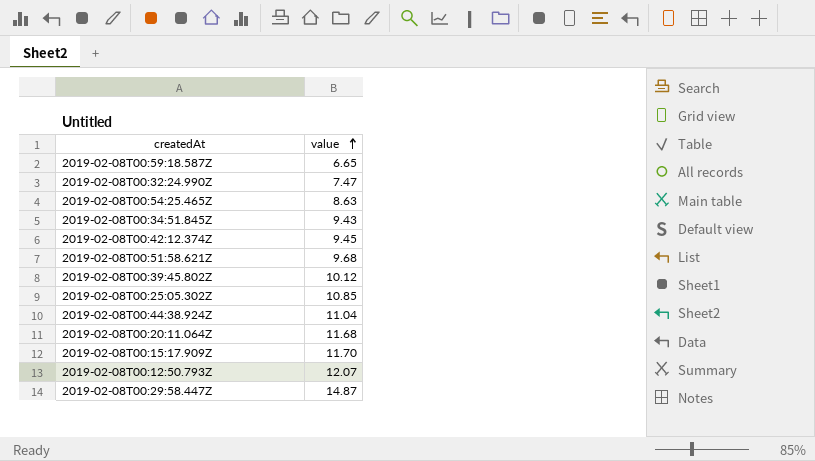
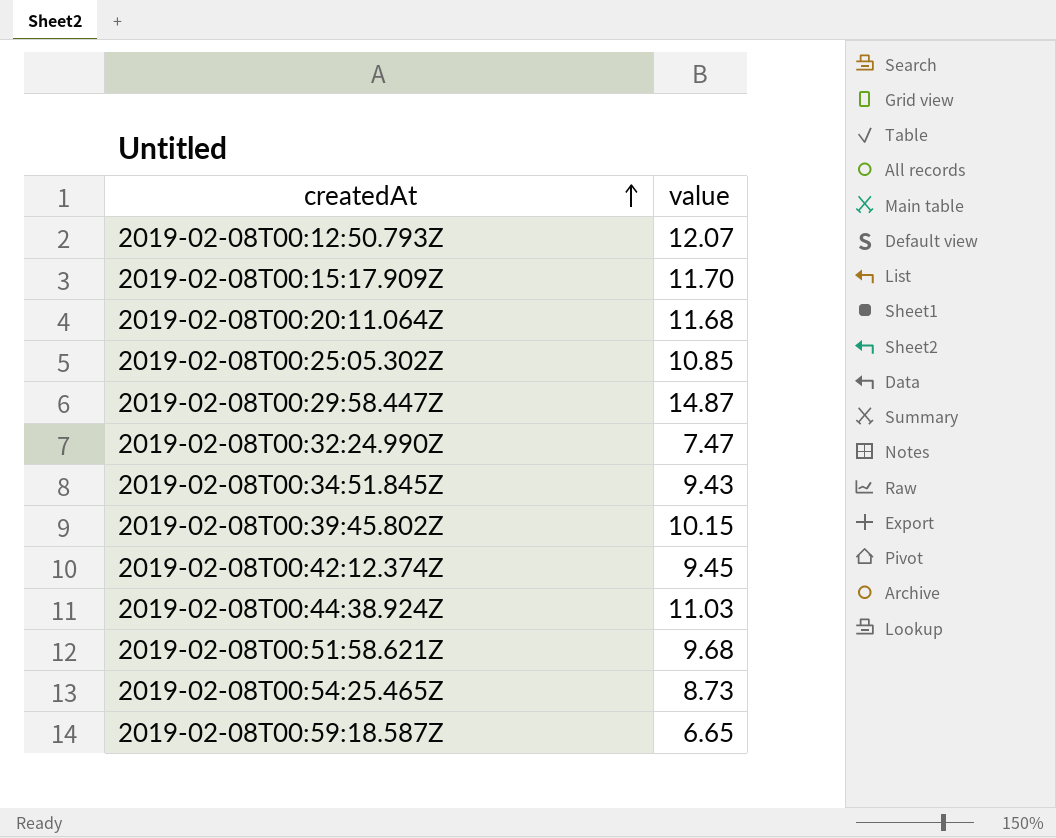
row order: value ascending -> createdAt ascending
2019-02-08T00:39:45.802Z | value: 10.12 -> 10.15
2019-02-08T00:44:38.924Z | value: 11.04 -> 11.03
2019-02-08T00:54:25.465Z | value: 8.63 -> 8.73

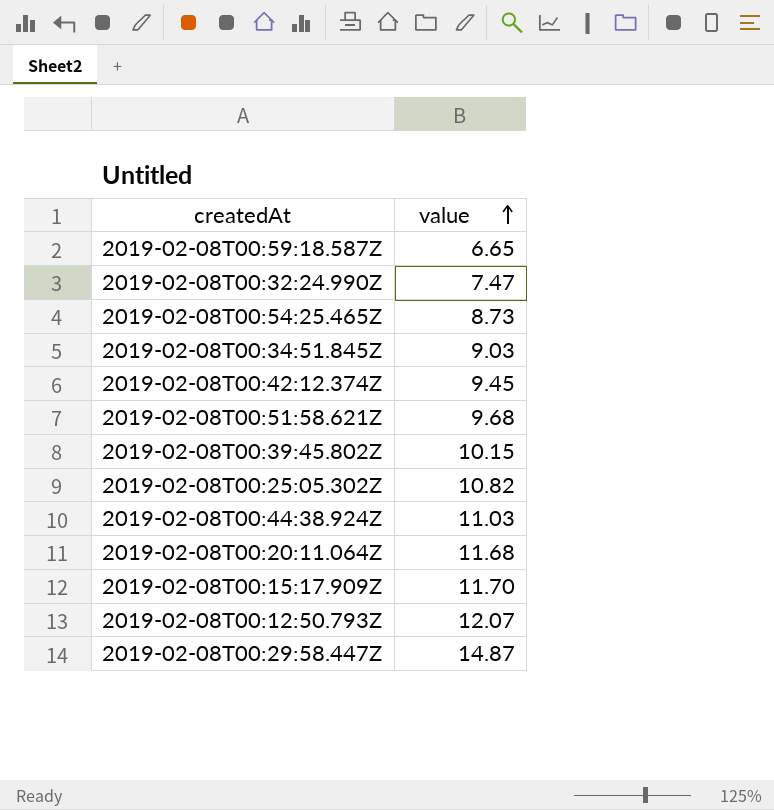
row order: createdAt ascending -> value ascending
2019-02-08T00:34:51.845Z | value: 9.43 -> 9.03
2019-02-08T00:25:05.302Z | value: 10.85 -> 10.82

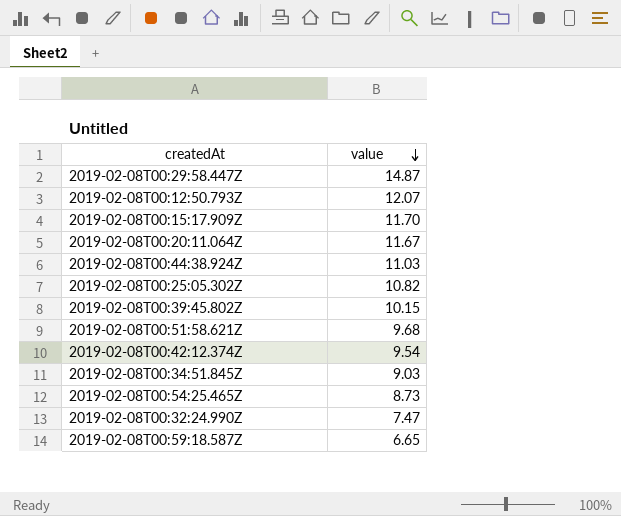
row order: value ascending -> value descending
2019-02-08T00:20:11.064Z | value: 11.68 -> 11.67
2019-02-08T00:42:12.374Z | value: 9.45 -> 9.54

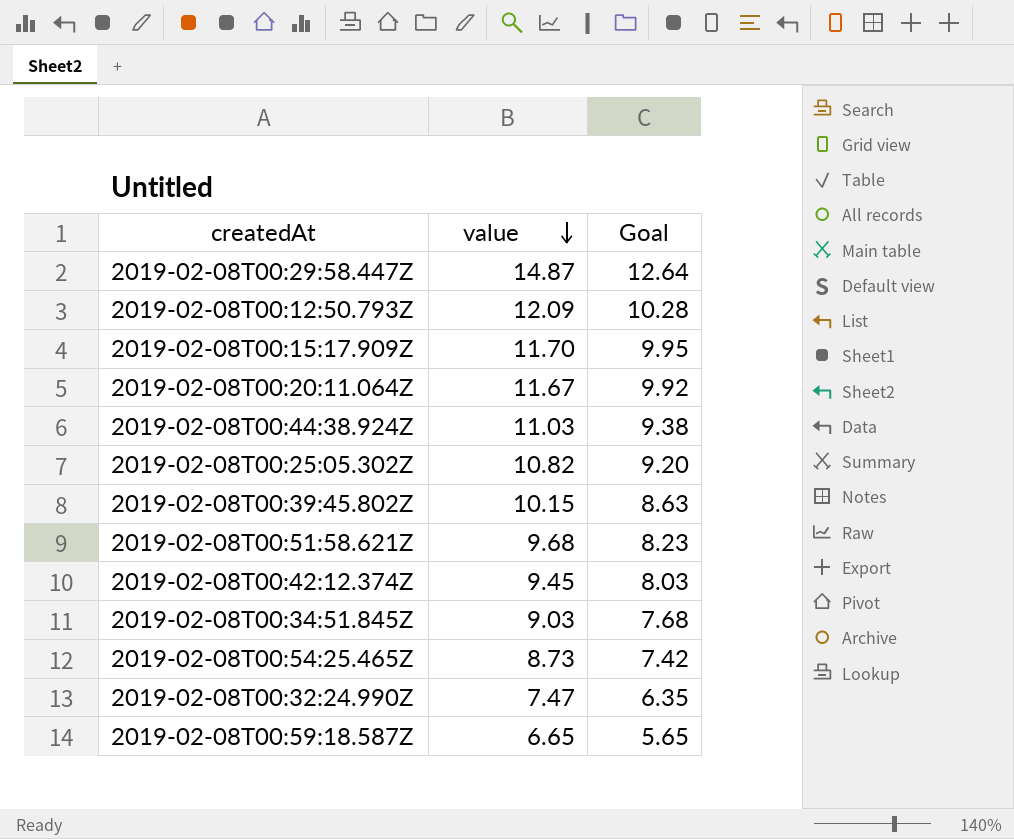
column Goal | formula: none -> [value] * 0.85
2019-02-08T00:12:50.793Z | value: 12.07 -> 12.09
2019-02-08T00:42:12.374Z | value: 9.54 -> 9.45

